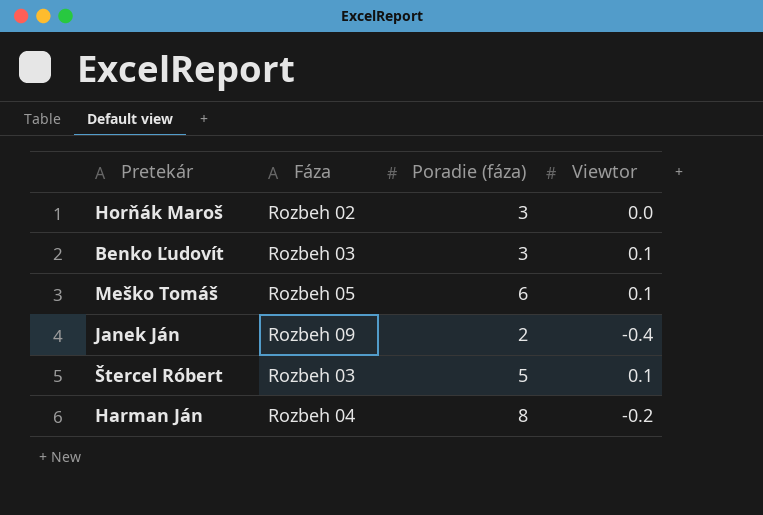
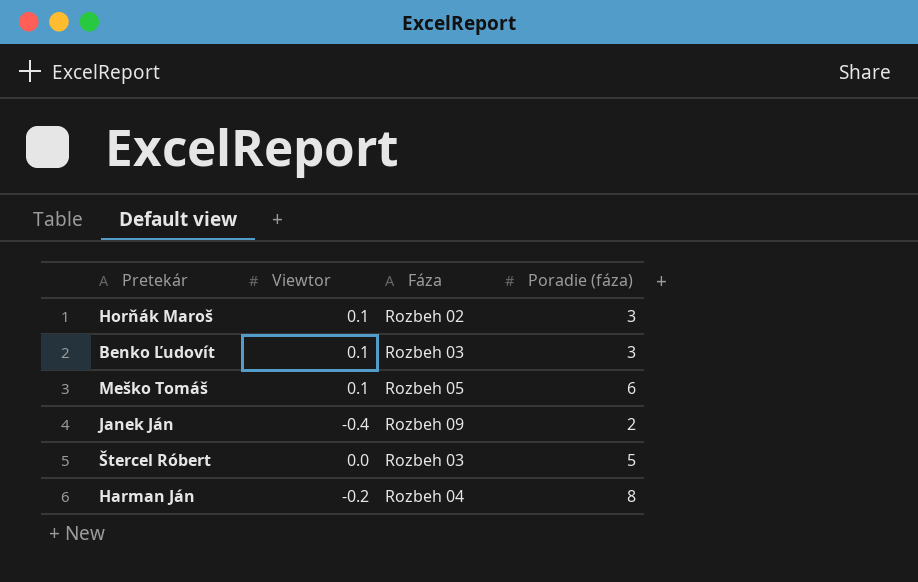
column Viewtor | position: 4 -> 2
Horňák Maroš | Viewtor: 0.0 -> 0.1
Štercel Róbert | Viewtor: 0.1 -> 0.0

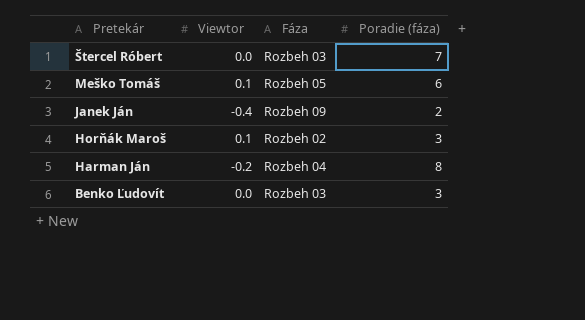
row order: none -> Pretekár descending
Štercel Róbert | Poradie (fáza): 5 -> 7
Benko Ľudovít | Viewtor: 0.1 -> 0.0

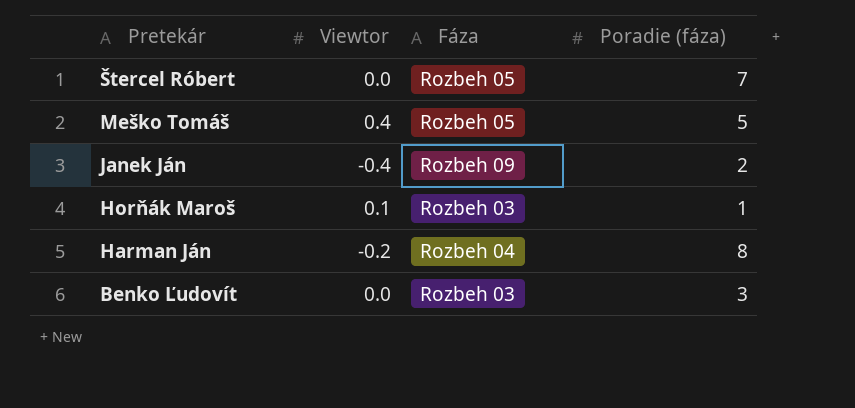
Štercel Róbert | Fáza: Rozbeh 03 -> Rozbeh 05
Meško Tomáš | Viewtor: 0.1 -> 0.4
Meško Tomáš | Poradie (fáza): 6 -> 5
Horňák Maroš | Fáza: Rozbeh 02 -> Rozbeh 03
Horňák Maroš | Poradie (fáza): 3 -> 1

